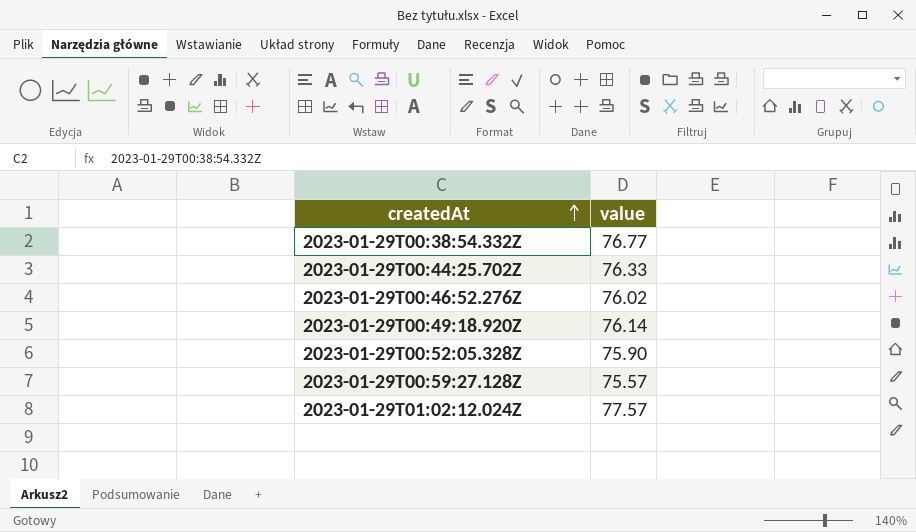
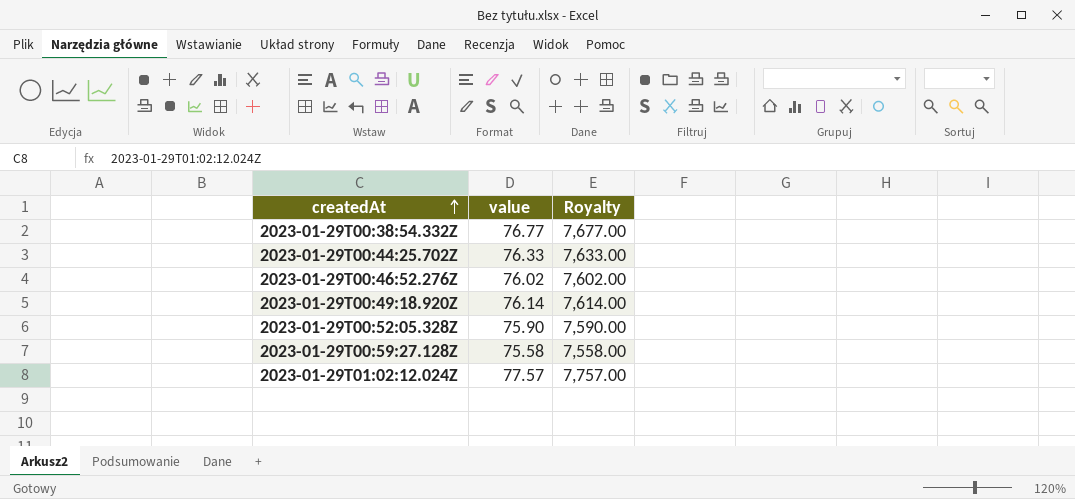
column Royalty | formula: none -> [value] * 100
2023-01-29T00:59:27.128Z | value: 75.57 -> 75.58

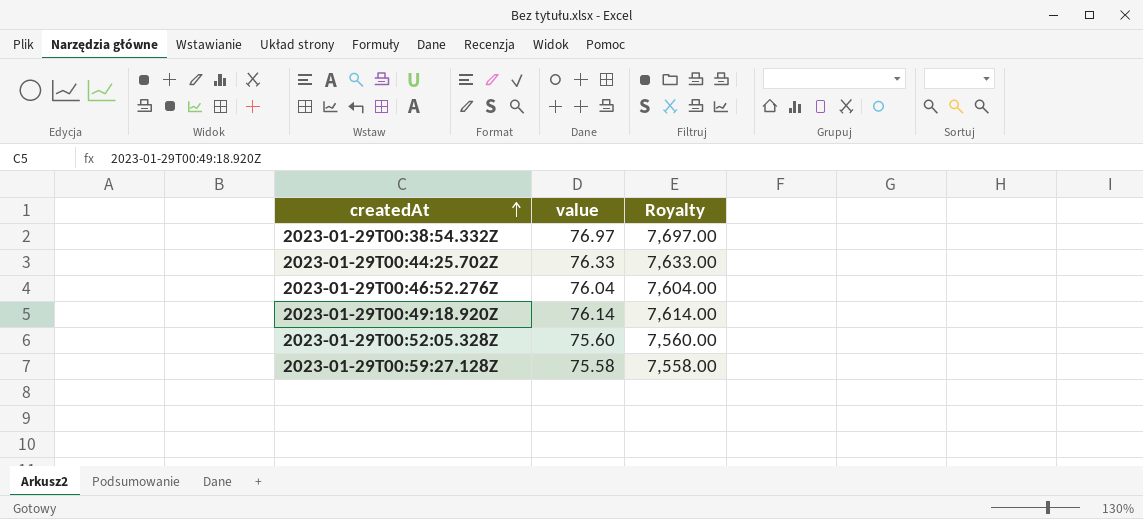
row 2023-01-29T01:02:12.024Z: 77.57 | 7,757.00 -> none
2023-01-29T00:38:54.332Z | value: 76.77 -> 76.97
2023-01-29T00:38:54.332Z | Royalty: 7,677.00 -> 7,697.00
2023-01-29T00:46:52.276Z | value: 76.02 -> 76.04
2023-01-29T00:46:52.276Z | Royalty: 7,602.00 -> 7,604.00
2023-01-29T00:52:05.328Z | value: 75.90 -> 75.60
2023-01-29T00:52:05.328Z | Royalty: 7,590.00 -> 7,560.00

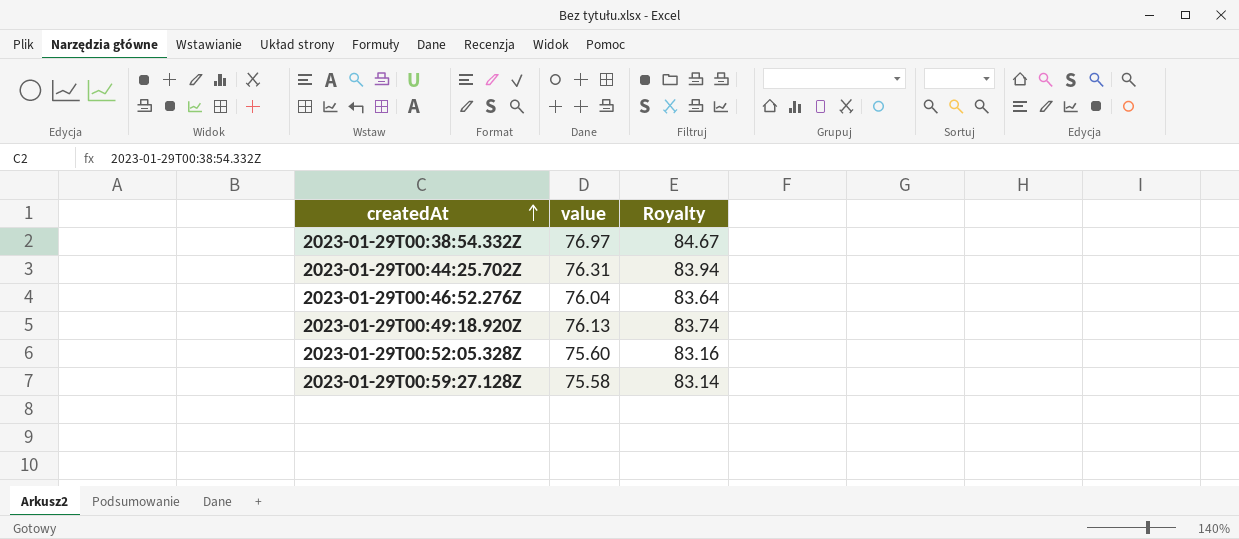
column Royalty | formula: [value] * 100 -> [value] * 1.1
2023-01-29T00:44:25.702Z | value: 76.33 -> 76.31
2023-01-29T00:49:18.920Z | value: 76.14 -> 76.13

